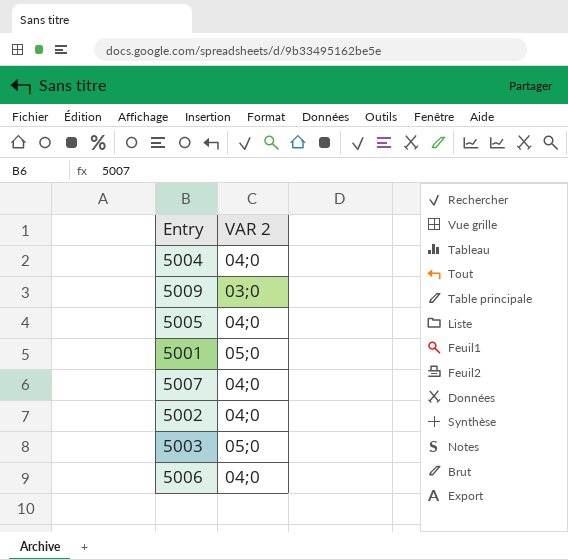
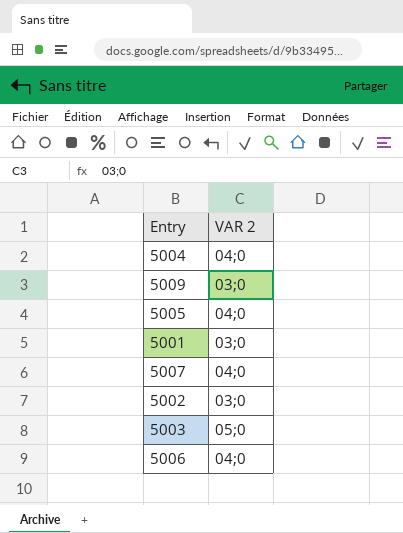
5001 | VAR 2: 05;0 -> 03;0
5002 | VAR 2: 04;0 -> 03;0

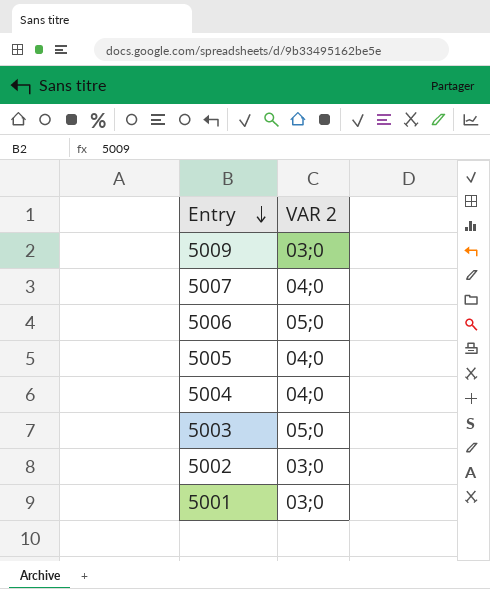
row order: none -> Entry descending
5006 | VAR 2: 04;0 -> 05;0

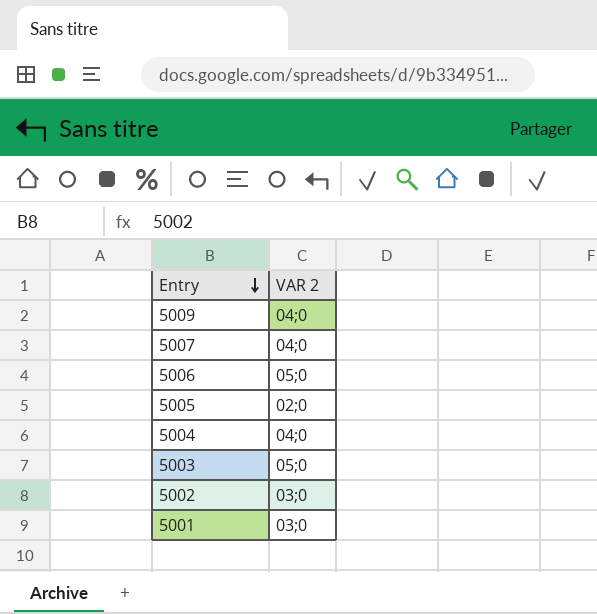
5009 | VAR 2: 03;0 -> 04;0
5005 | VAR 2: 04;0 -> 02;0

